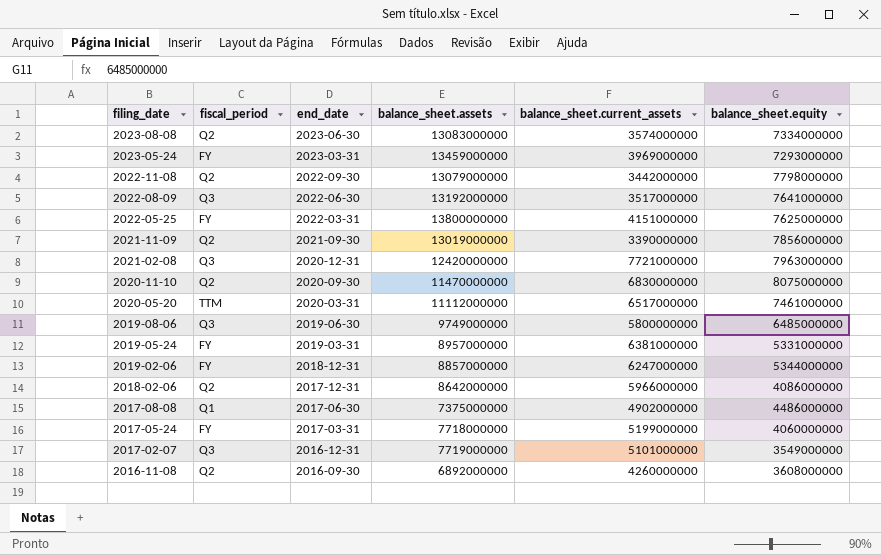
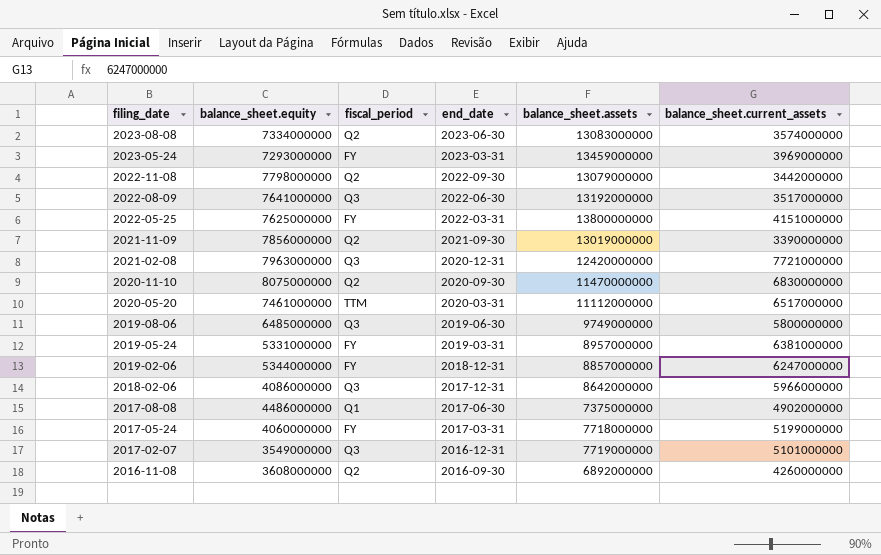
column balance_sheet.equity | position: 6 -> 2
2018-02-06 | fiscal_period: Q2 -> Q3

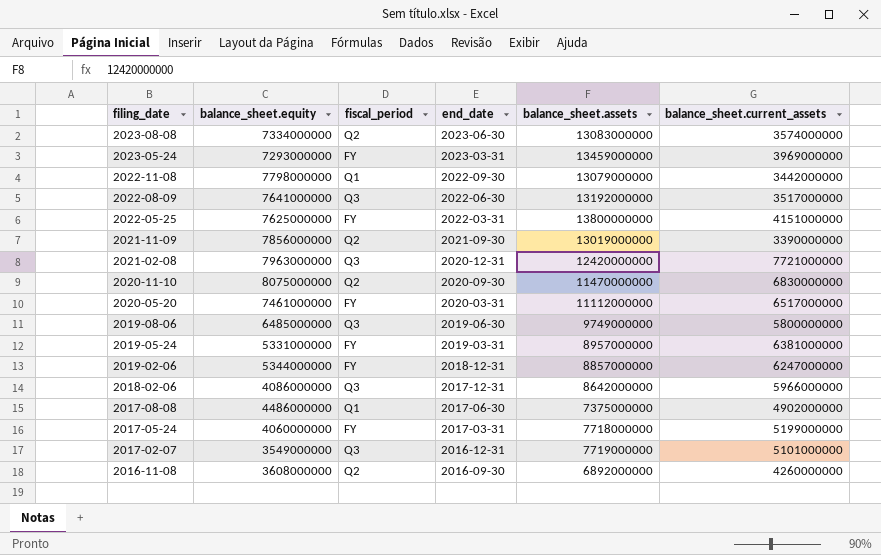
2022-11-08 | fiscal_period: Q2 -> Q1
2020-05-20 | fiscal_period: TTM -> FY

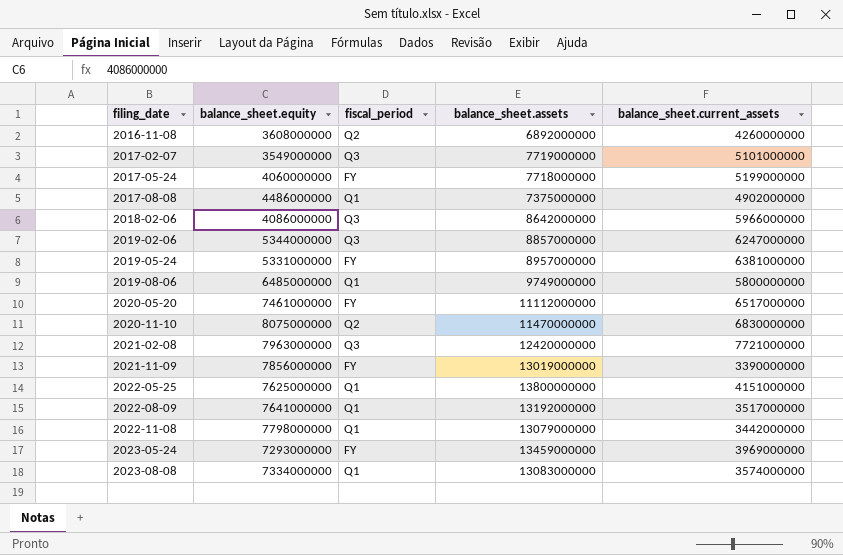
row order: filing_date descending -> filing_date ascending
column end_date | position: 4 -> none
2019-02-06 | fiscal_period: FY -> Q3
2019-08-06 | fiscal_period: Q3 -> Q1
2021-11-09 | fiscal_period: Q2 -> FY
2022-05-25 | fiscal_period: FY -> Q1
2022-08-09 | fiscal_period: Q3 -> Q1
2023-08-08 | fiscal_period: Q2 -> Q1

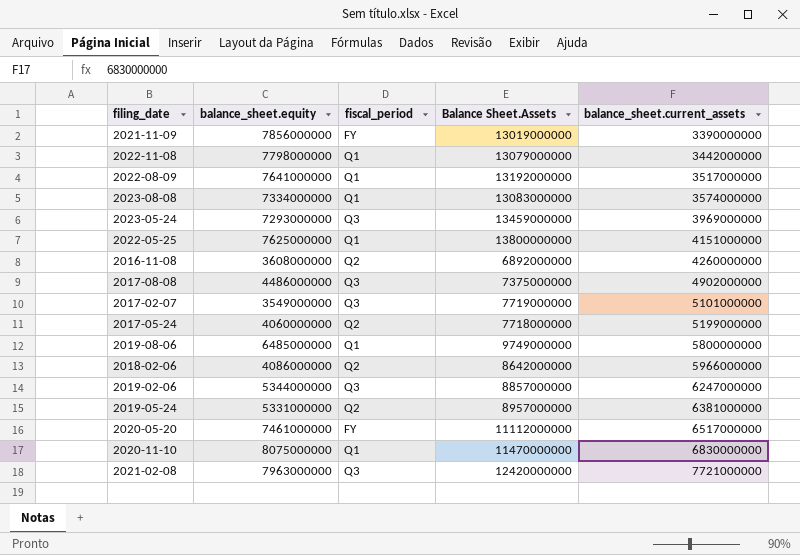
row order: filing_date ascending -> balance_sheet.current_assets ascending
column name: balance_sheet.assets -> Balance Sheet.Assets
2023-05-24 | fiscal_period: FY -> Q3
2017-08-08 | fiscal_period: Q1 -> Q3
2017-05-24 | fiscal_period: FY -> Q2
2018-02-06 | fiscal_period: Q3 -> Q2
2019-05-24 | fiscal_period: FY -> Q2
2020-11-10 | fiscal_period: Q2 -> Q1

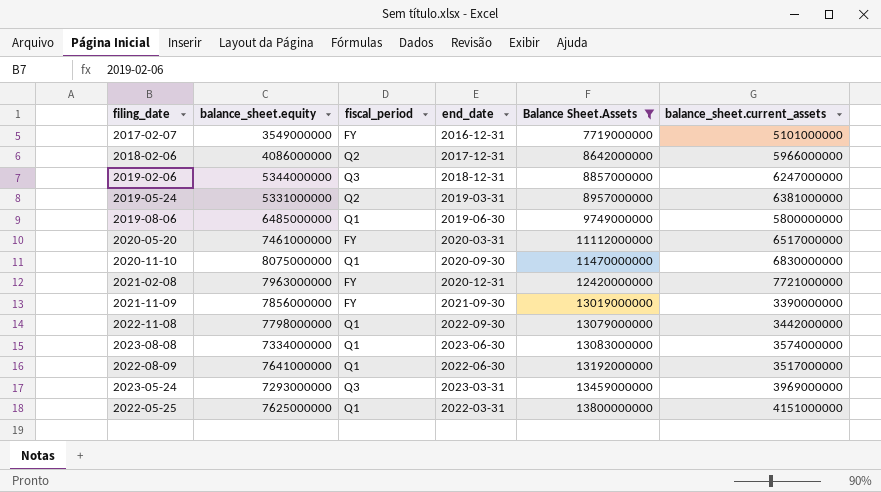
filter: none -> Balance Sheet.Assets >= 7719000000
row order: balance_sheet.current_assets ascending -> Balance Sheet.Assets ascending
column end_date | position: none -> 4
2017-02-07 | fiscal_period: Q3 -> FY
2021-02-08 | fiscal_period: Q3 -> FY

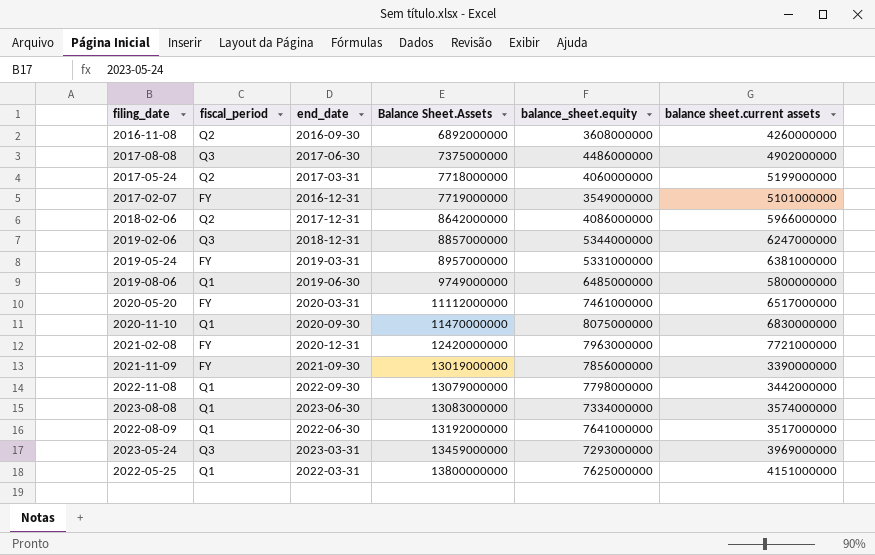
filter: Balance Sheet.Assets >= 7719000000 -> none
column balance_sheet.equity | position: 2 -> 5
column name: balance_sheet.current_assets -> balance sheet.current assets
2019-05-24 | fiscal_period: Q2 -> FY

